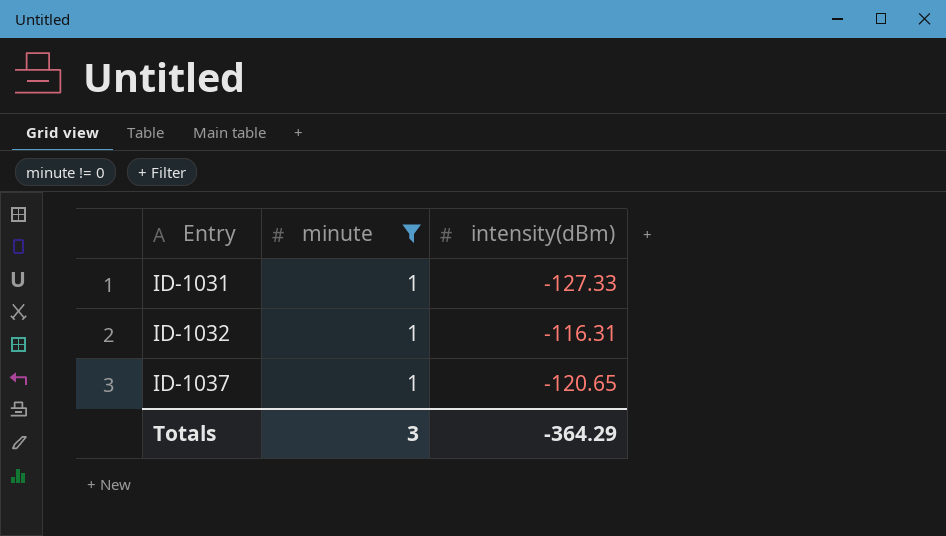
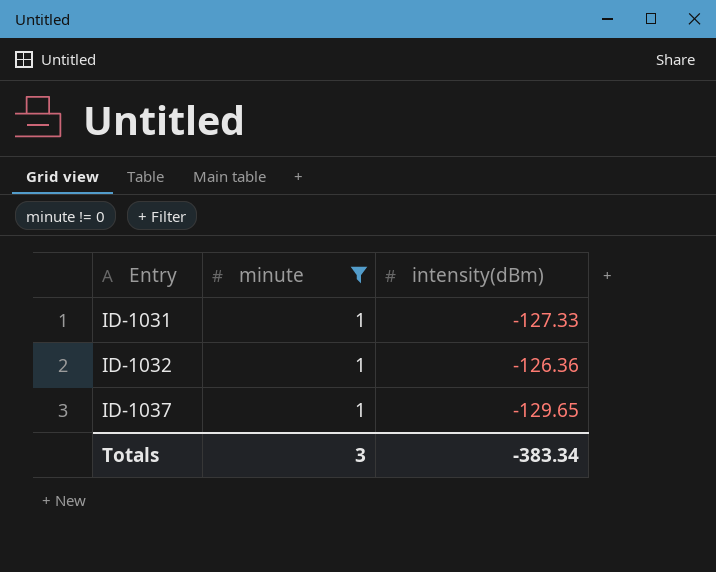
ID-1032 | intensity(dBm): -116.31 -> -126.36
ID-1037 | intensity(dBm): -120.65 -> -129.65
Totals | intensity(dBm): -364.29 -> -383.34

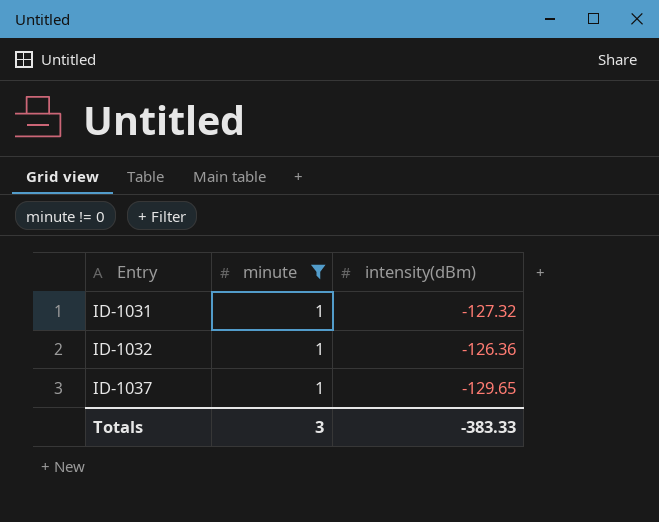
ID-1031 | intensity(dBm): -127.33 -> -127.32
Totals | intensity(dBm): -383.34 -> -383.33

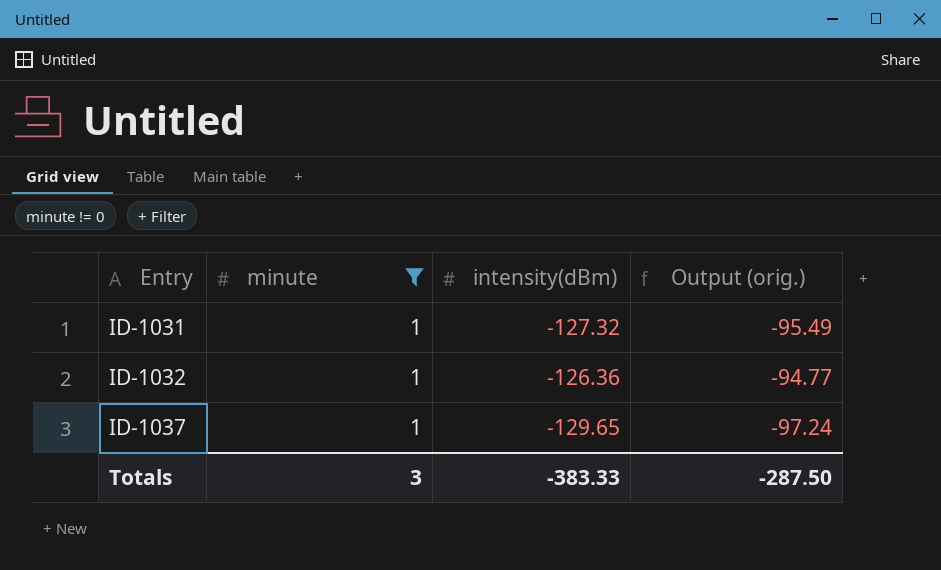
column Output (orig.) | formula: none -> [intensity(dBm)] * 0.75

